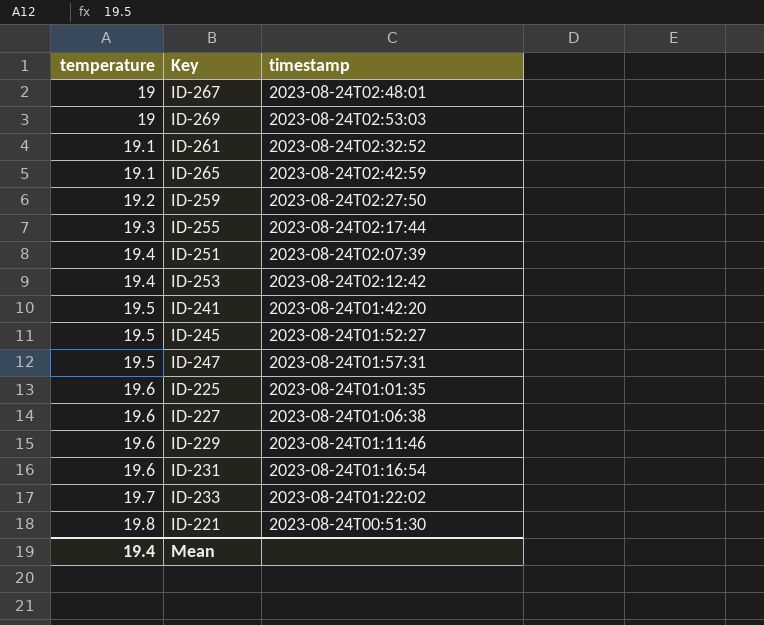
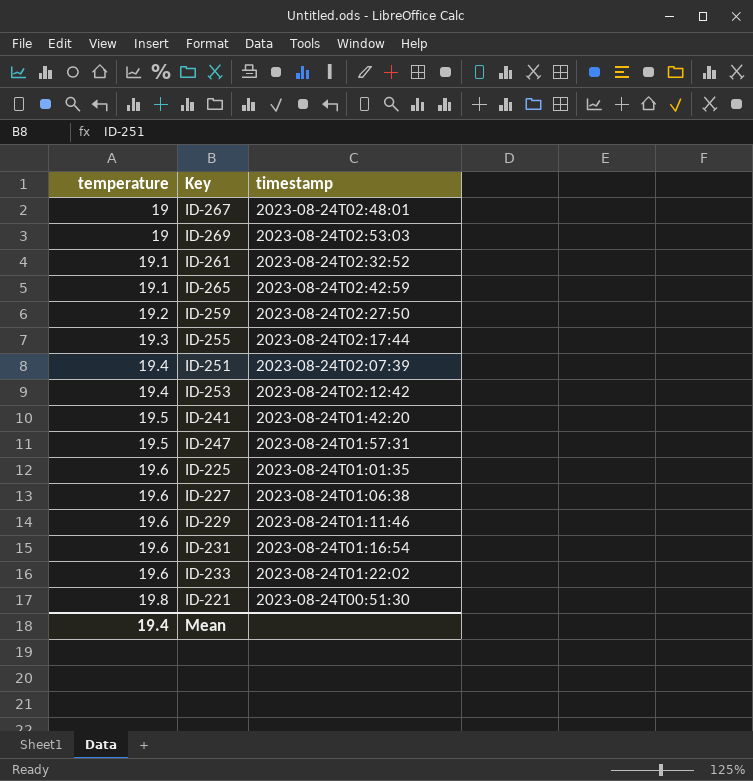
row ID-245: 19.5 | 2023-08-24T01:52:27 -> none
ID-233 | temperature: 19.7 -> 19.6

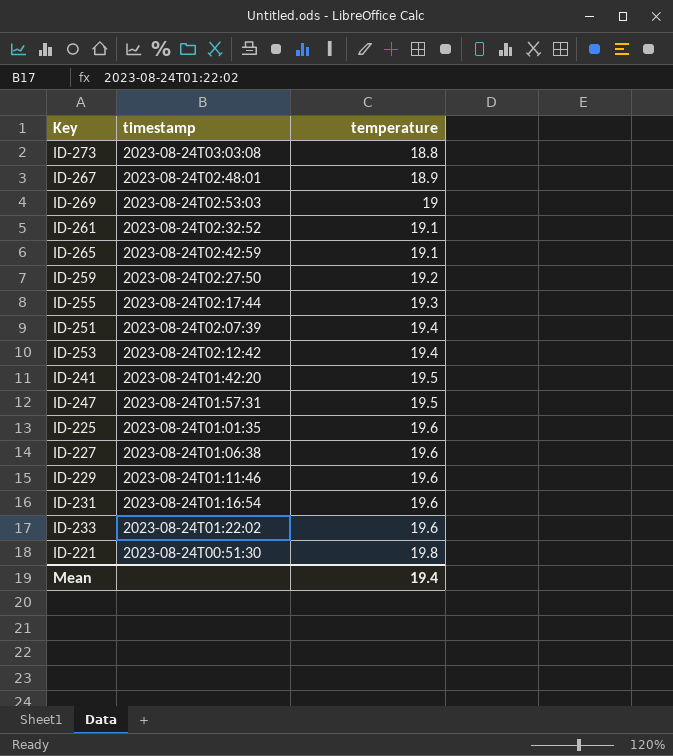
column temperature | position: 1 -> 3
row ID-273: none -> 2023-08-24T03:03:08 | 18.8
ID-267 | temperature: 19 -> 18.9

